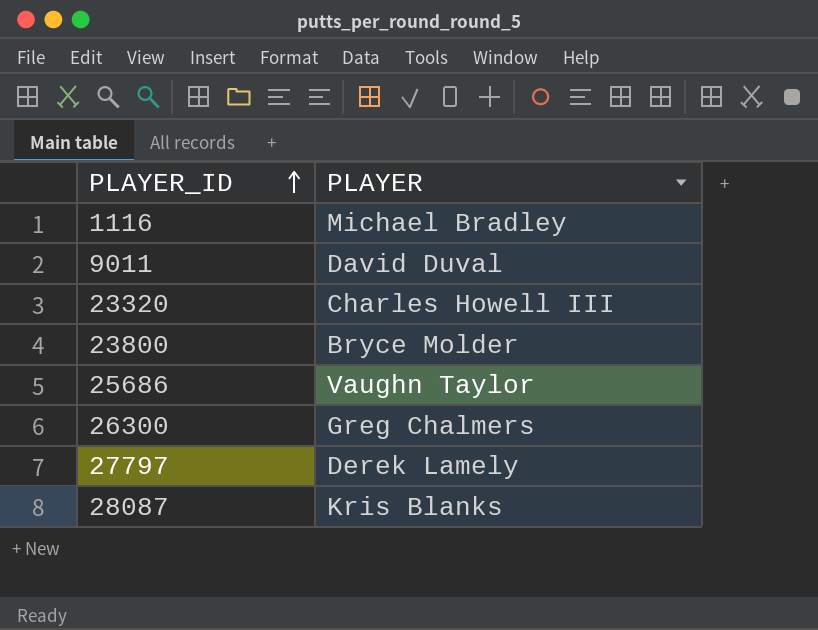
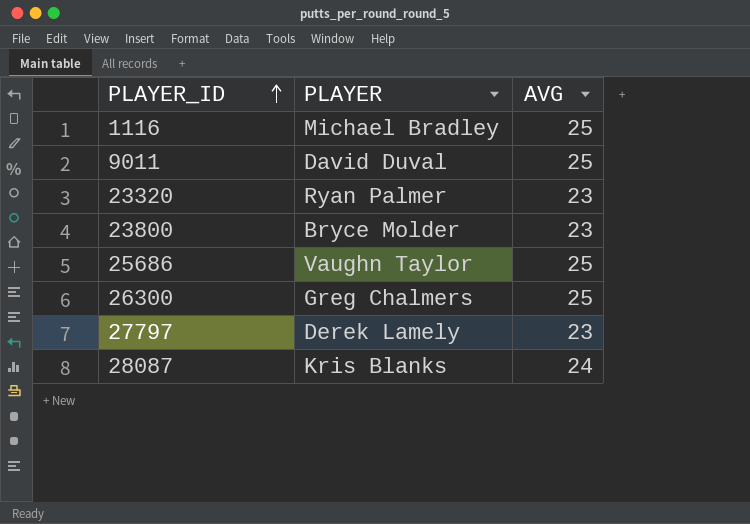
column AVG | position: none -> 3
23320 | PLAYER: Charles Howell III -> Ryan Palmer

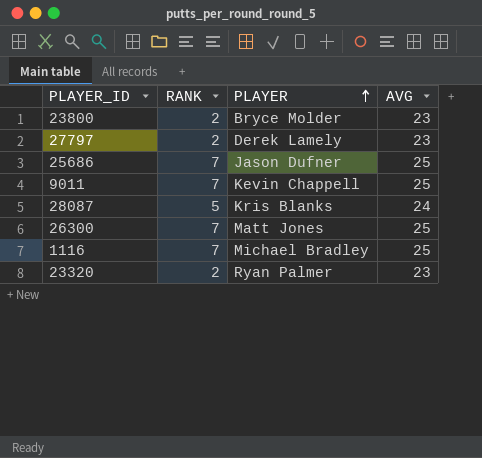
row order: PLAYER_ID ascending -> PLAYER ascending
column RANK | position: none -> 2
25686 | PLAYER: Vaughn Taylor -> Jason Dufner
9011 | PLAYER: David Duval -> Kevin Chappell
26300 | PLAYER: Greg Chalmers -> Matt Jones

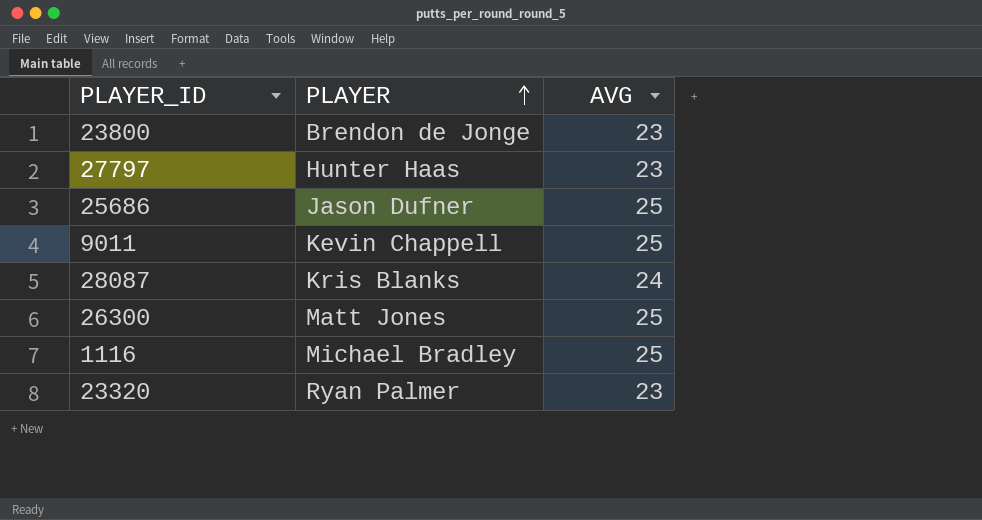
column RANK | position: 2 -> none
23800 | PLAYER: Bryce Molder -> Brendon de Jonge
27797 | PLAYER: Derek Lamely -> Hunter Haas

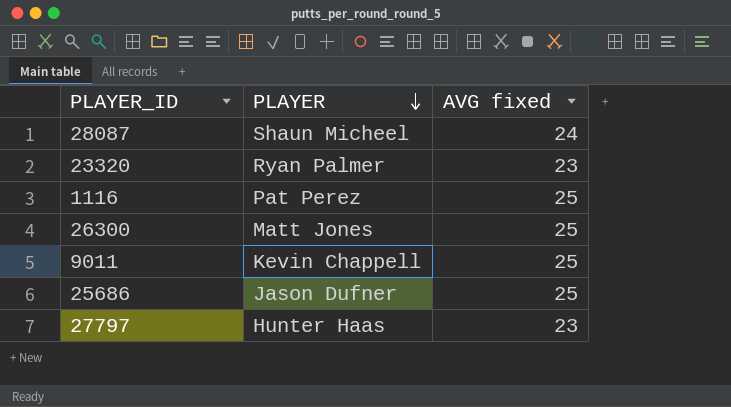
row order: PLAYER ascending -> PLAYER descending
column name: AVG -> AVG fixed
row 23800: Brendon de Jonge | 23 -> none
28087 | PLAYER: Kris Blanks -> Shaun Micheel
1116 | PLAYER: Michael Bradley -> Pat Perez

